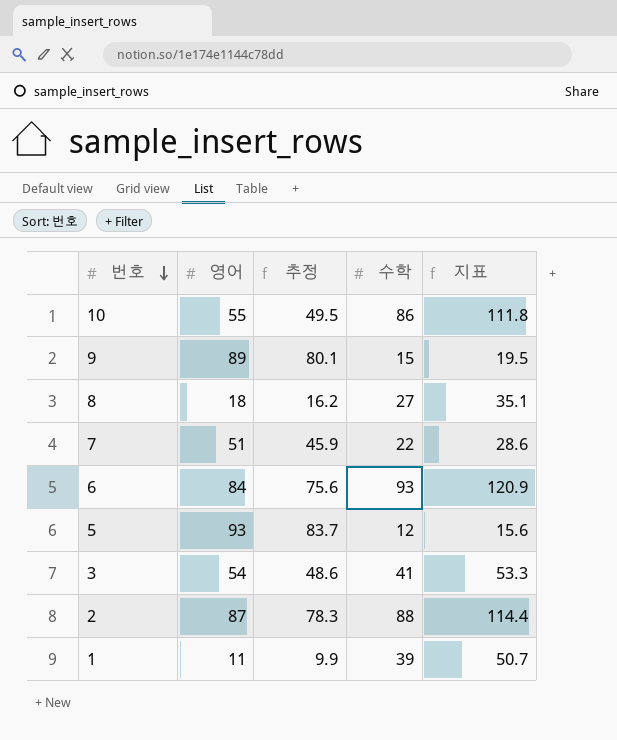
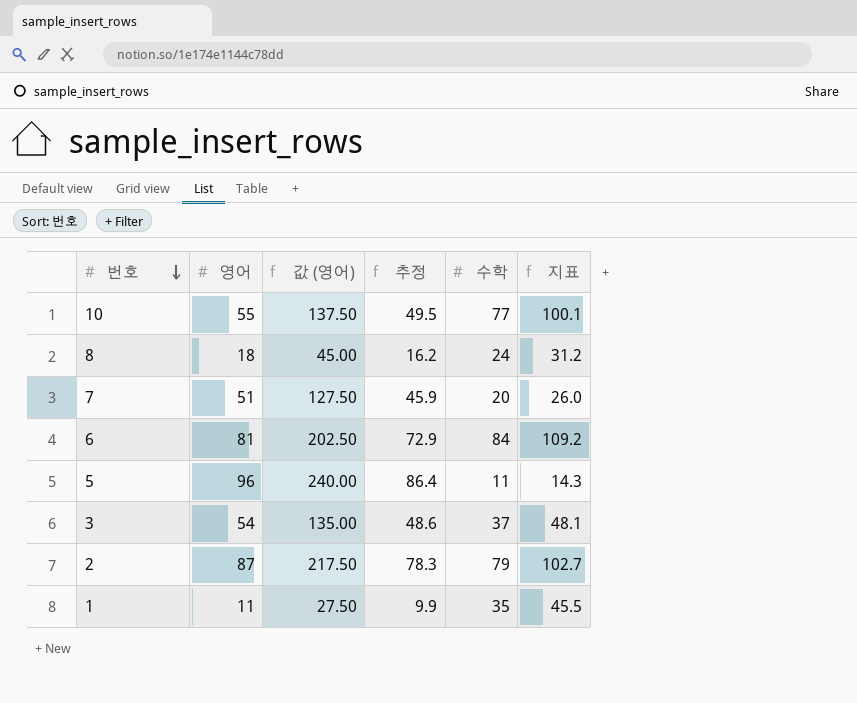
column 값 (영어) | formula: none -> [영어] * 2.5
row 9: 89 | 80.1 | 15 | 19.5 -> none
10 | 수학: 86 -> 77
10 | 지표: 111.8 -> 100.1
8 | 수학: 27 -> 24
8 | 지표: 35.1 -> 31.2
7 | 수학: 22 -> 20
7 | 지표: 28.6 -> 26.0
6 | 영어: 84 -> 81
6 | 추정: 75.6 -> 72.9
6 | 수학: 93 -> 84
6 | 지표: 120.9 -> 109.2
5 | 영어: 93 -> 96
5 | 추정: 83.7 -> 86.4
5 | 수학: 12 -> 11
5 | 지표: 15.6 -> 14.3
3 | 수학: 41 -> 37
3 | 지표: 53.3 -> 48.1
2 | 수학: 88 -> 79
2 | 지표: 114.4 -> 102.7
1 | 수학: 39 -> 35
1 | 지표: 50.7 -> 45.5

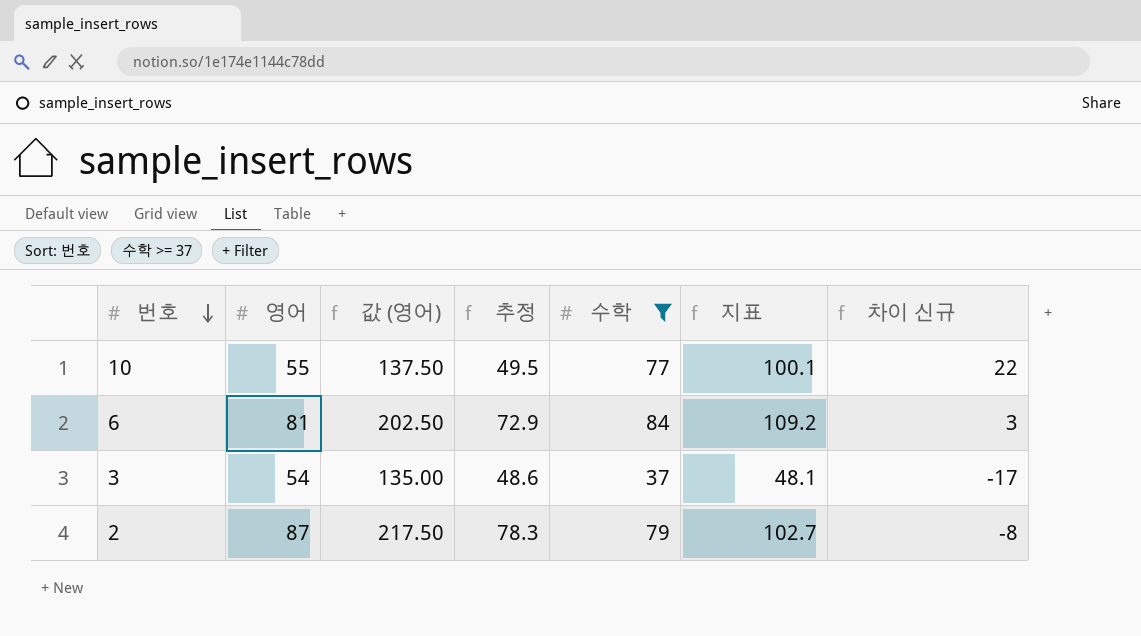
filter: none -> 수학 >= 37
column 차이 신규 | formula: none -> [수학] - [영어]

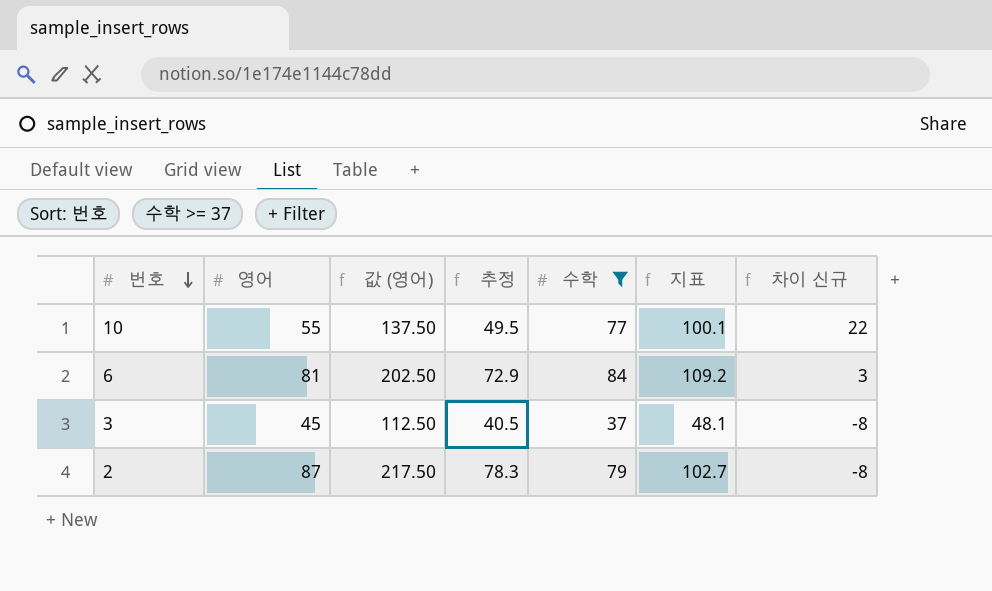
3 | 영어: 54 -> 45
3 | 값 (영어): 135.00 -> 112.50
3 | 추정: 48.6 -> 40.5
3 | 차이 신규: -17 -> -8

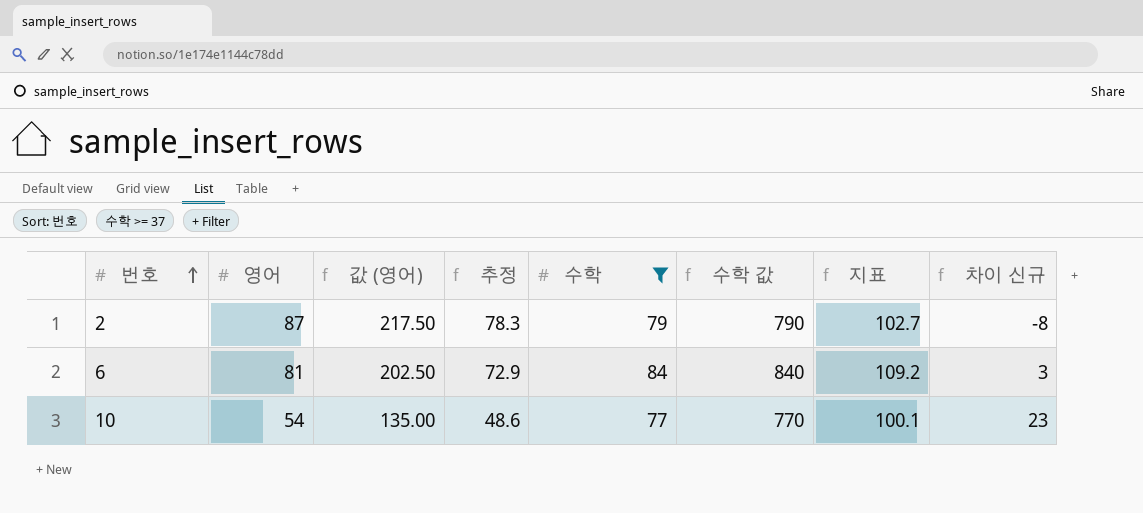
row order: 번호 descending -> 번호 ascending
column 수학 값 | formula: none -> [수학] * 10
row 3: 45 | 112.50 | 40.5 | 37 | 48.1 | -8 -> none
10 | 영어: 55 -> 54
10 | 값 (영어): 137.50 -> 135.00
10 | 추정: 49.5 -> 48.6
10 | 차이 신규: 22 -> 23

